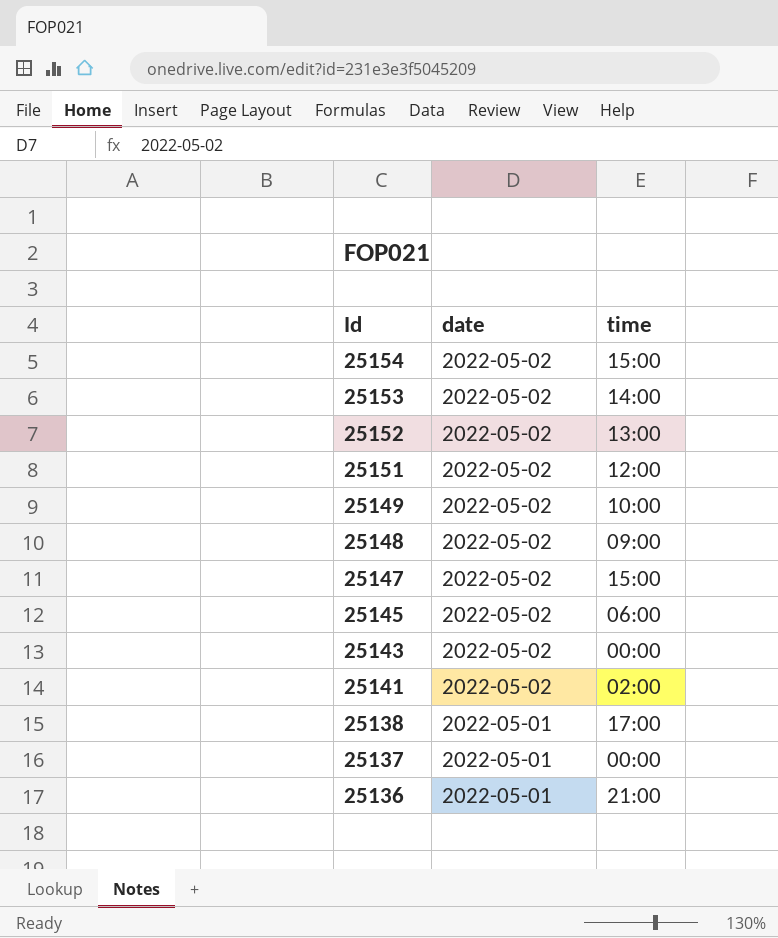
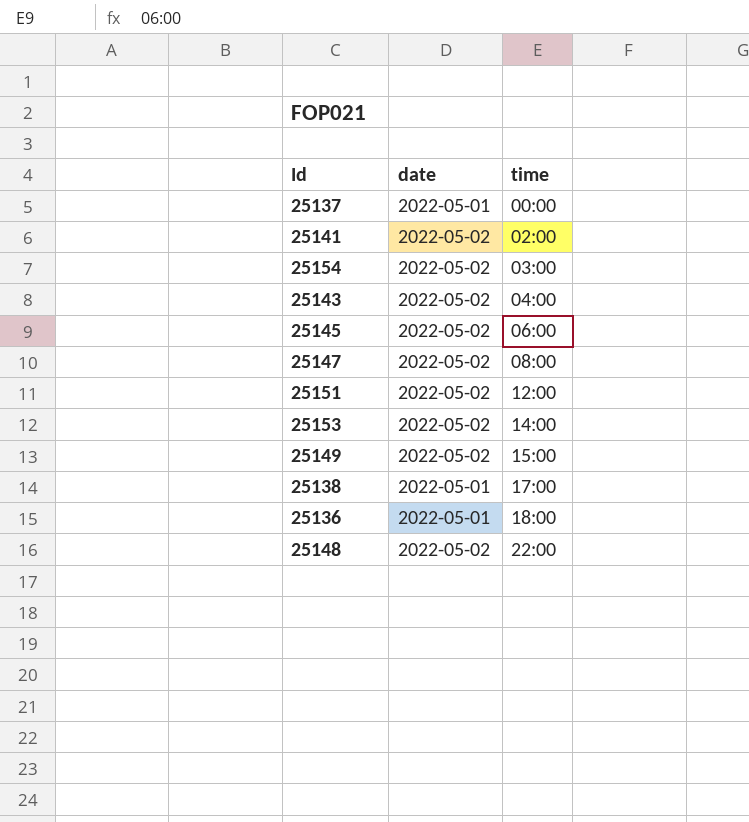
row order: Id descending -> time ascending
row 25152: 2022-05-02 | 13:00 -> none
25154 | time: 15:00 -> 03:00
25143 | time: 00:00 -> 04:00
25147 | time: 15:00 -> 08:00
25149 | time: 10:00 -> 15:00
25136 | time: 21:00 -> 18:00
25148 | time: 09:00 -> 22:00

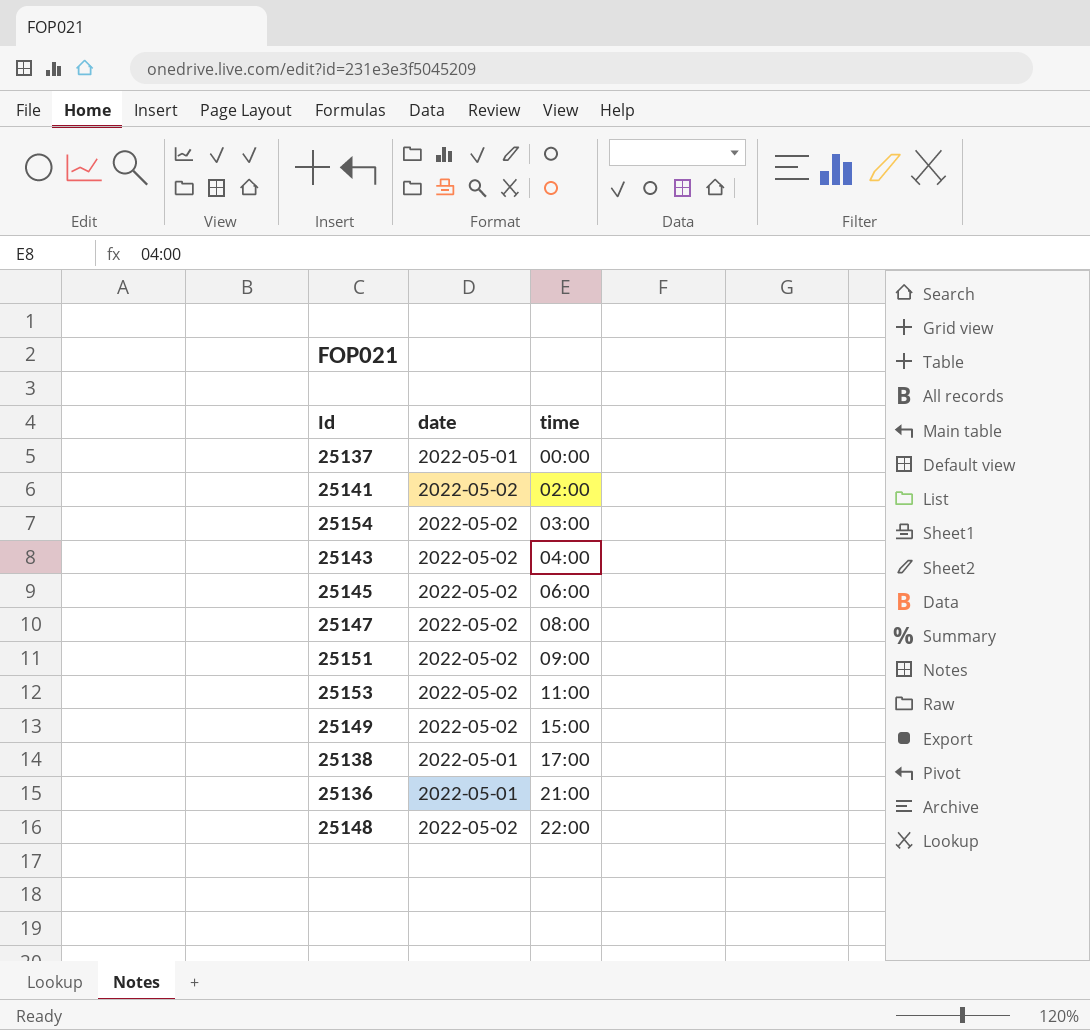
25151 | time: 12:00 -> 09:00
25153 | time: 14:00 -> 11:00
25136 | time: 18:00 -> 21:00

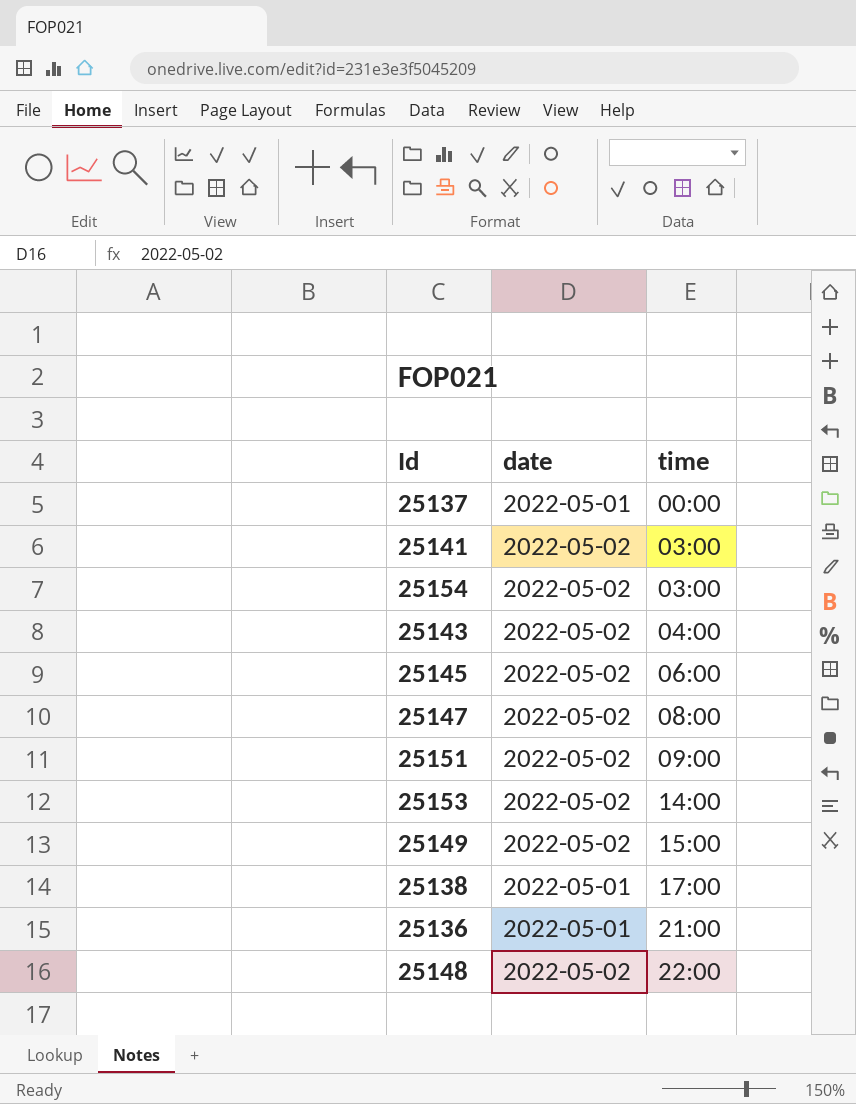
25141 | time: 02:00 -> 03:00
25153 | time: 11:00 -> 14:00

